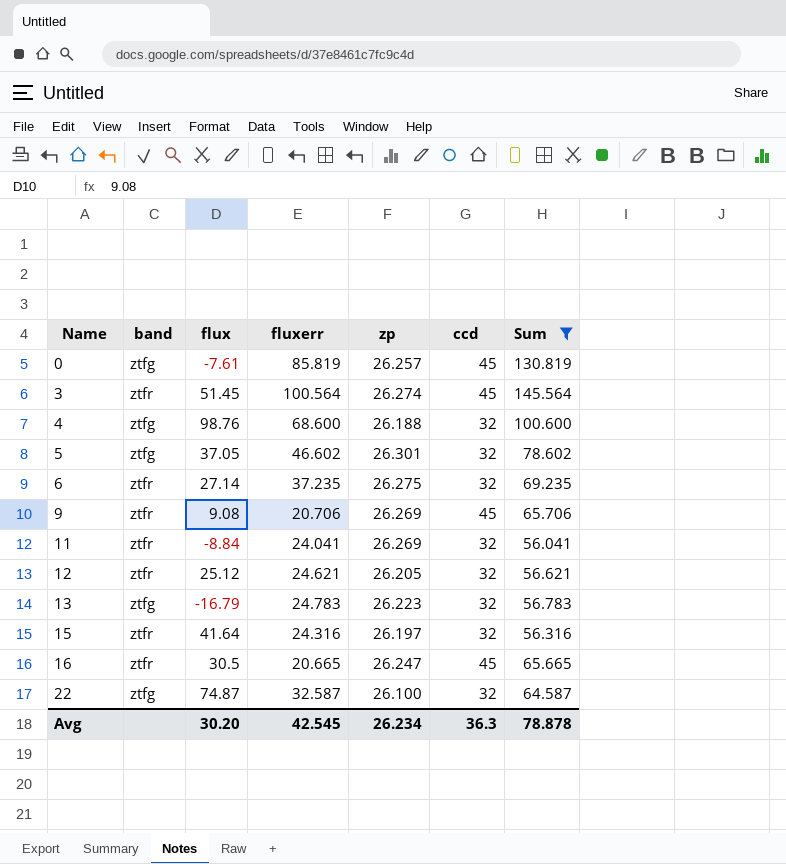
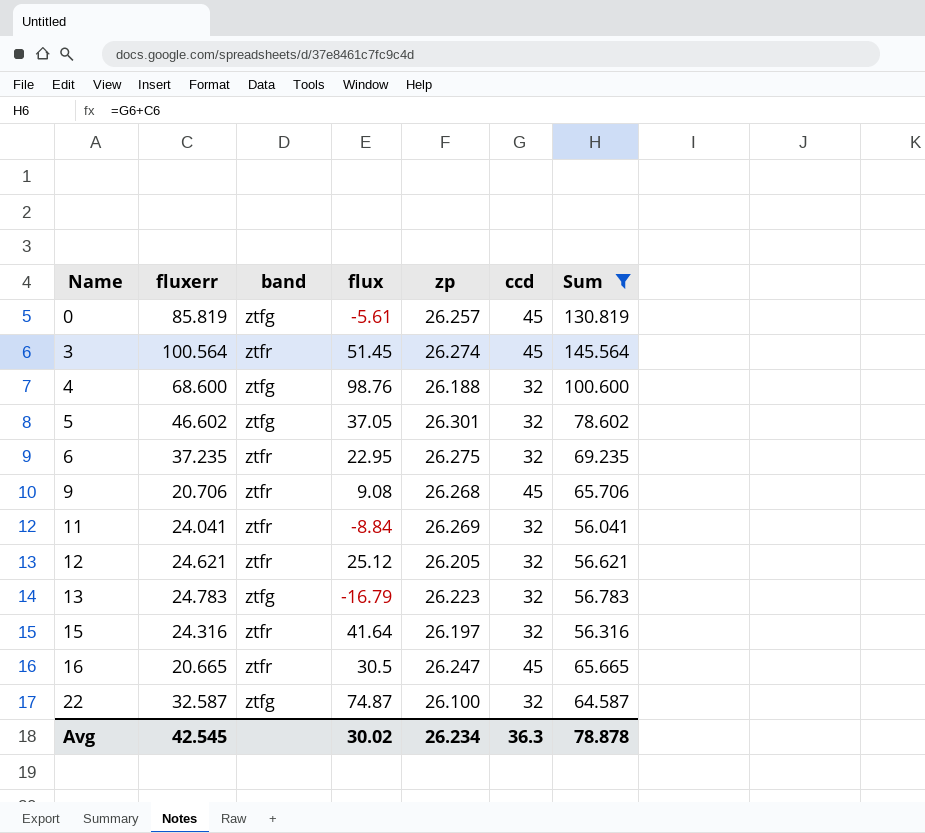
column fluxerr | position: 4 -> 2
0 | flux: -7.61 -> -5.61
6 | flux: 27.14 -> 22.95
9 | zp: 26.269 -> 26.268
Avg | flux: 30.20 -> 30.02

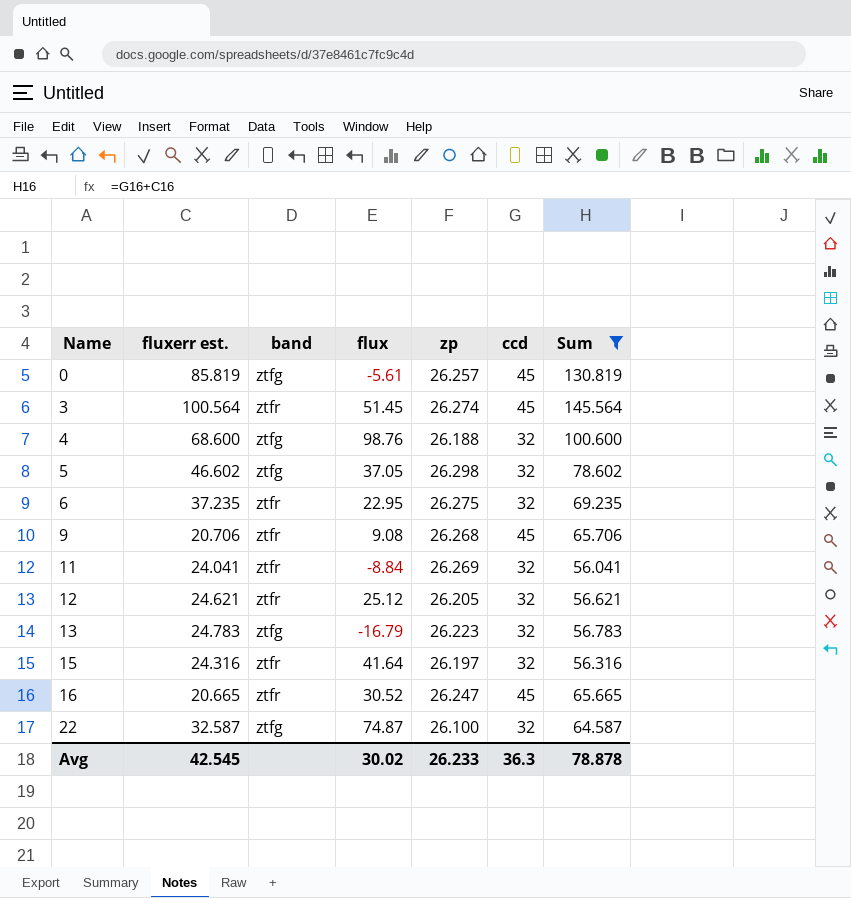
column name: fluxerr -> fluxerr est.
5 | zp: 26.301 -> 26.298
16 | flux: 30.5 -> 30.52
Avg | zp: 26.234 -> 26.233

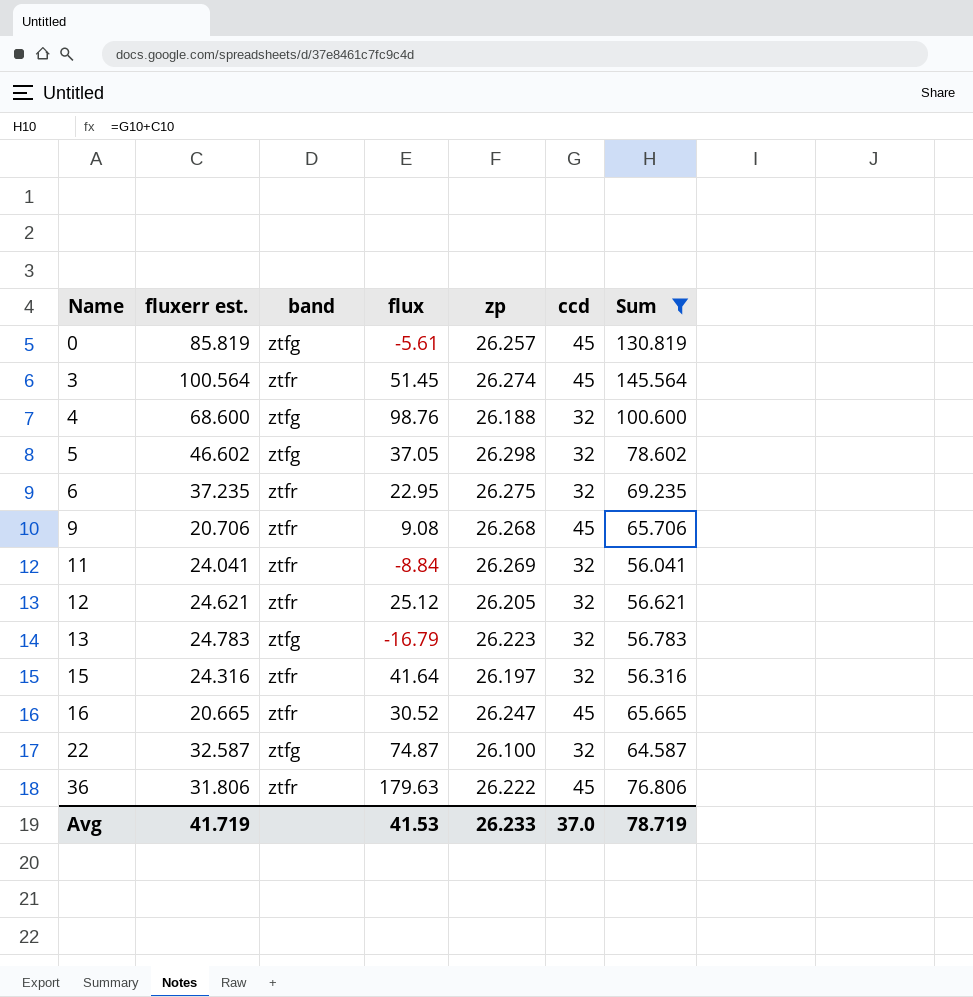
row 36: none -> 31.806 | ztfr | 179.63 | 26.222 | 45 | 76.806
Avg | fluxerr est.: 42.545 -> 41.719
Avg | flux: 30.02 -> 41.53
Avg | ccd: 36.3 -> 37.0
Avg | Sum: 78.878 -> 78.719

